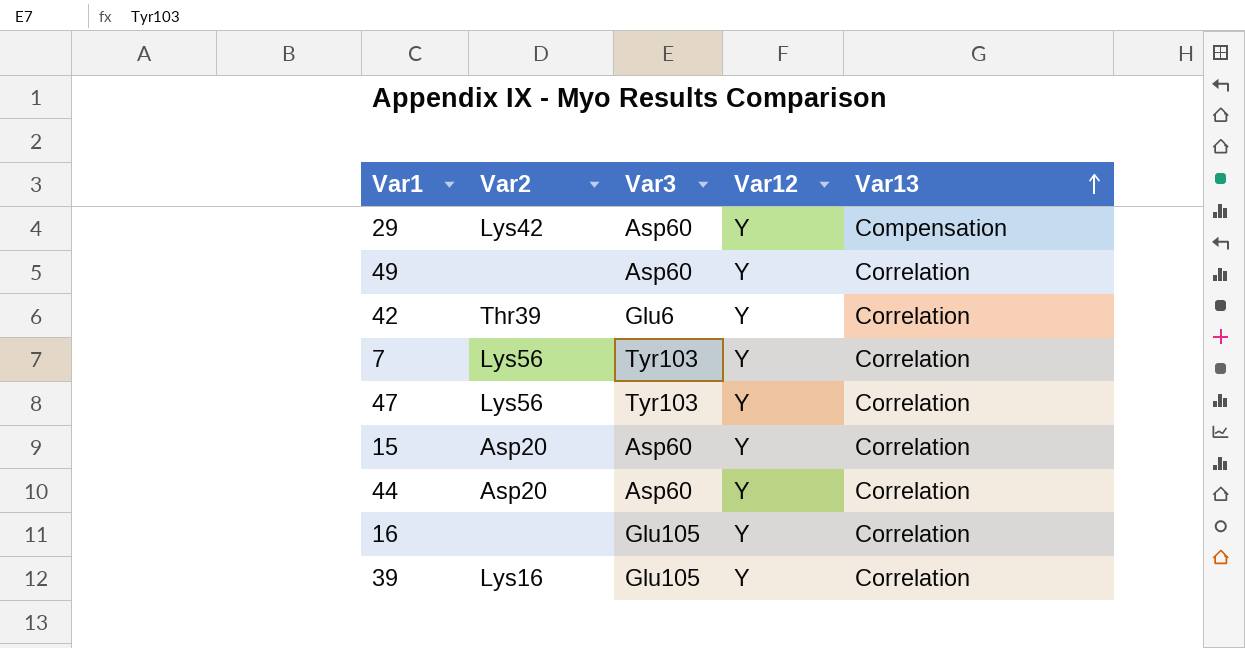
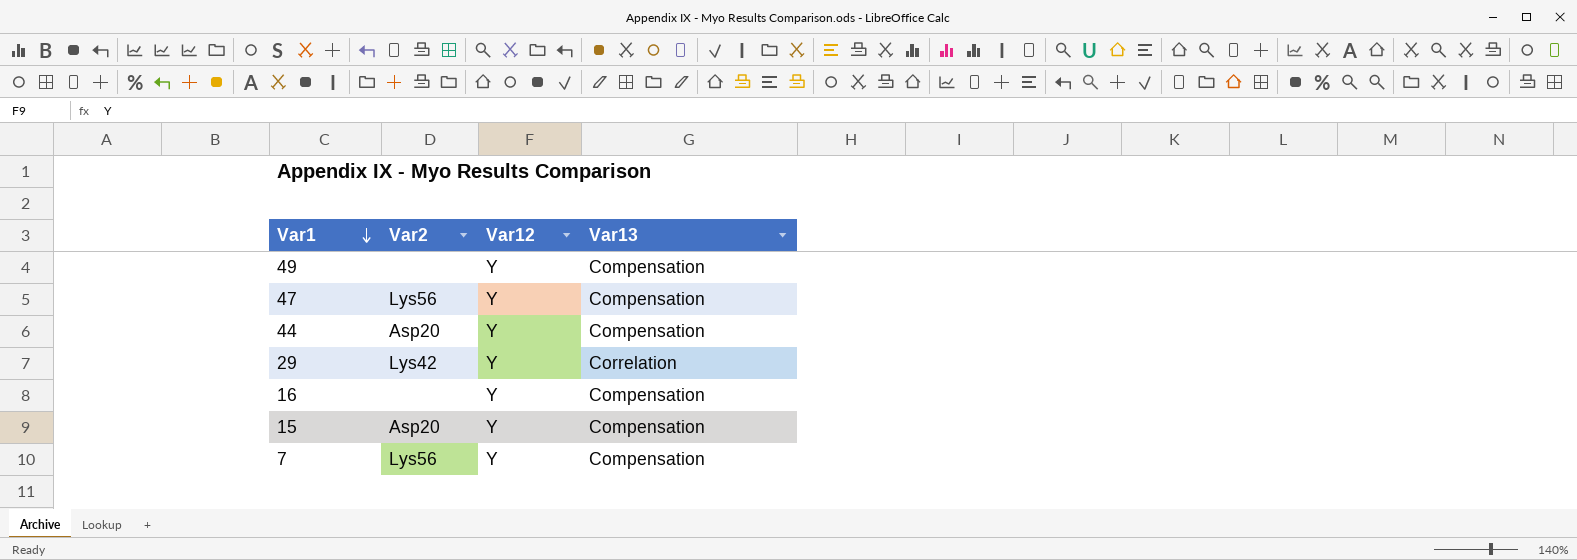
row order: Var13 ascending -> Var1 descending
column Var3 | position: 3 -> none
row 42: Thr39 | Glu6 | Y | Correlation -> none
row 39: Lys16 | Glu105 | Y | Correlation -> none
49 | Var13: Correlation -> Compensation
47 | Var13: Correlation -> Compensation
44 | Var13: Correlation -> Compensation
29 | Var13: Compensation -> Correlation
16 | Var13: Correlation -> Compensation
15 | Var13: Correlation -> Compensation
7 | Var13: Correlation -> Compensation

